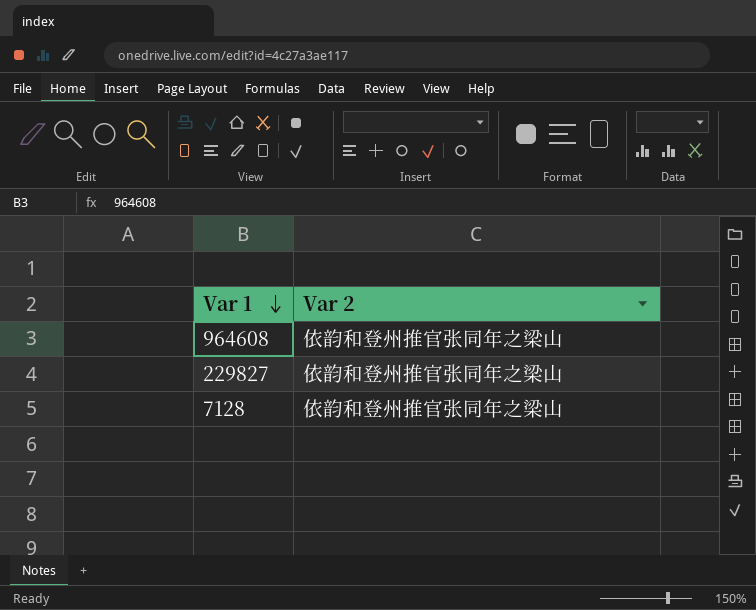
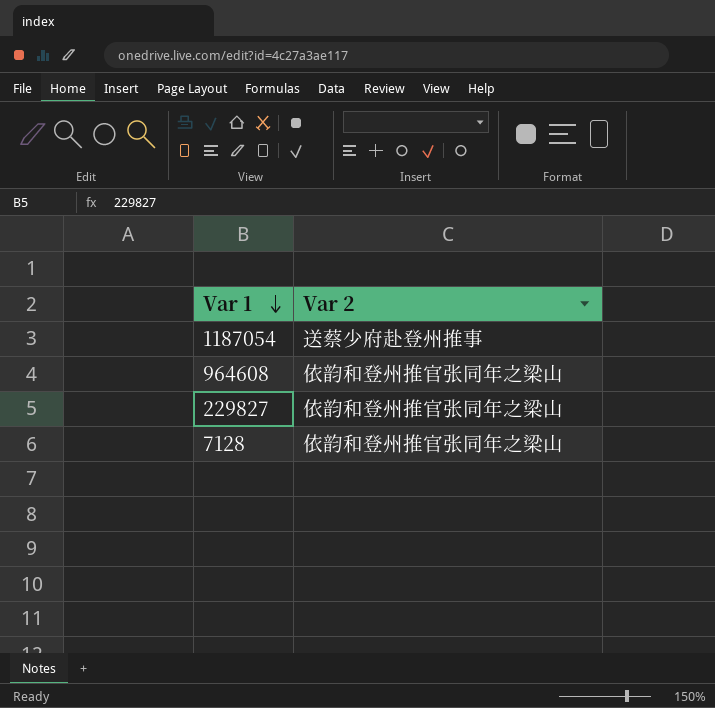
row 1187054: none -> 送蔡少府赴登州推事

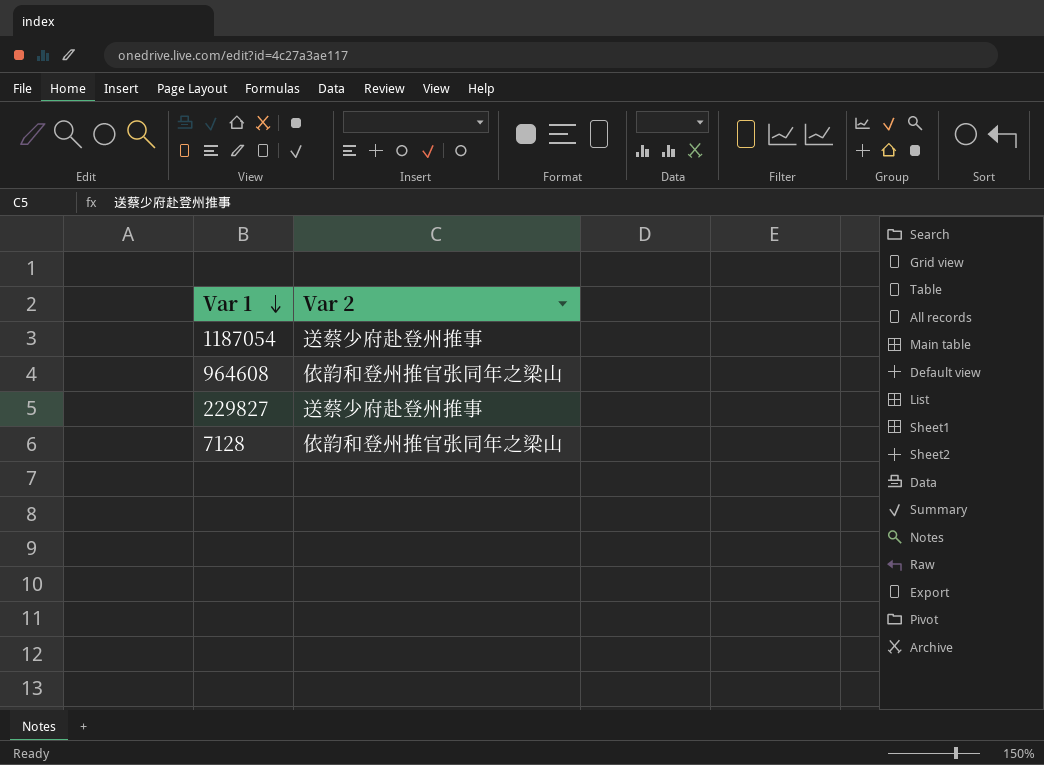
229827 | Var 2: 依韵和登州推官张同年之梁山 -> 送蔡少府赴登州推事

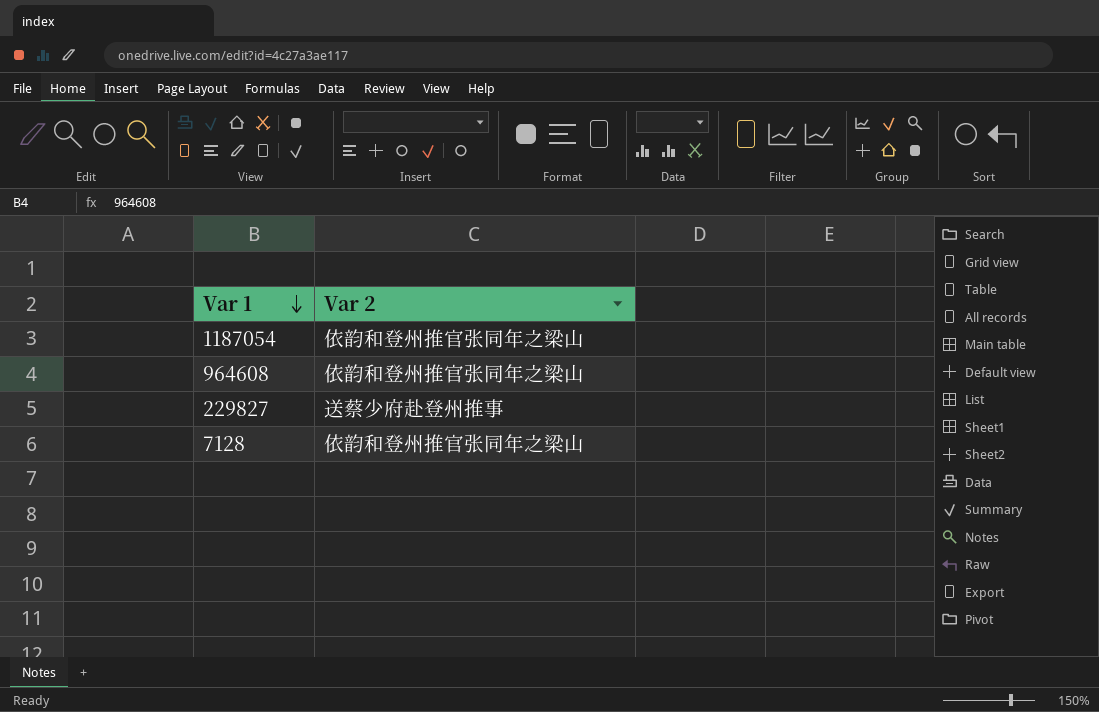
1187054 | Var 2: 送蔡少府赴登州推事 -> 依韵和登州推官张同年之梁山

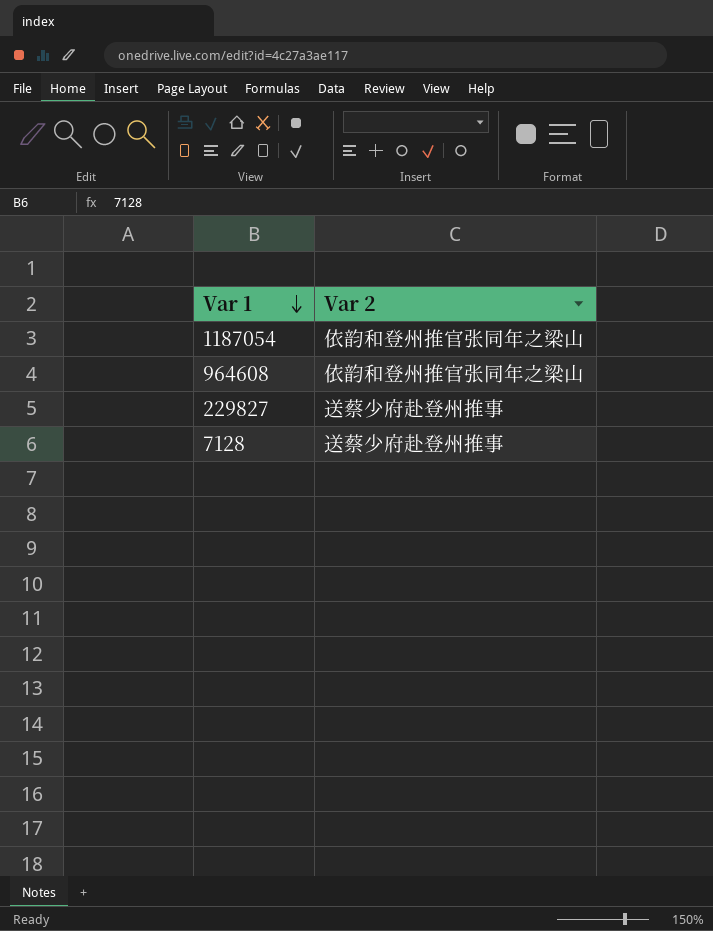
7128 | Var 2: 依韵和登州推官张同年之梁山 -> 送蔡少府赴登州推事

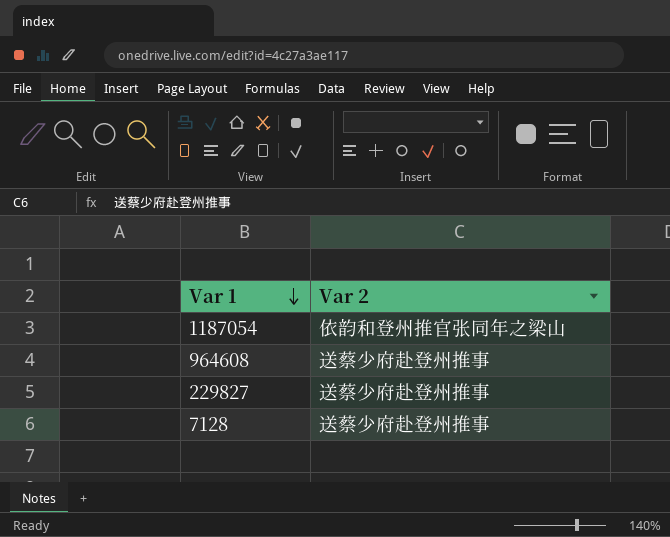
964608 | Var 2: 依韵和登州推官张同年之梁山 -> 送蔡少府赴登州推事

